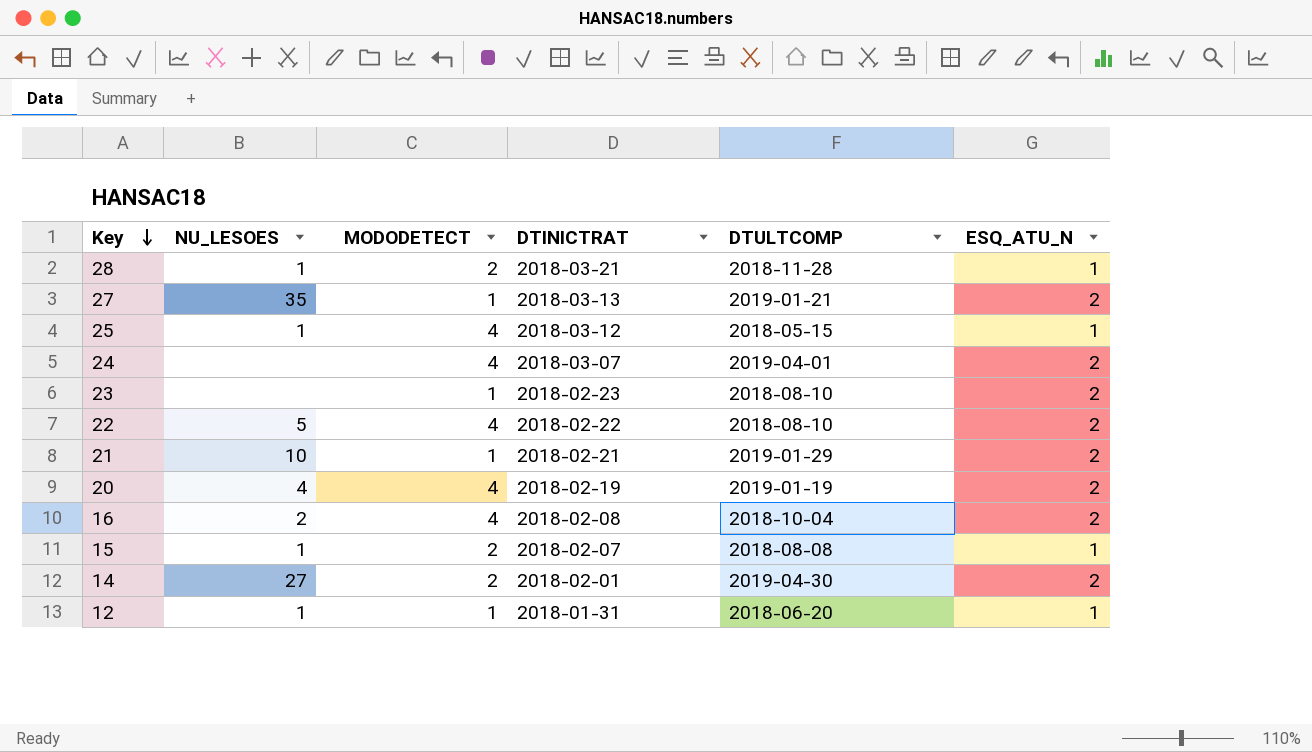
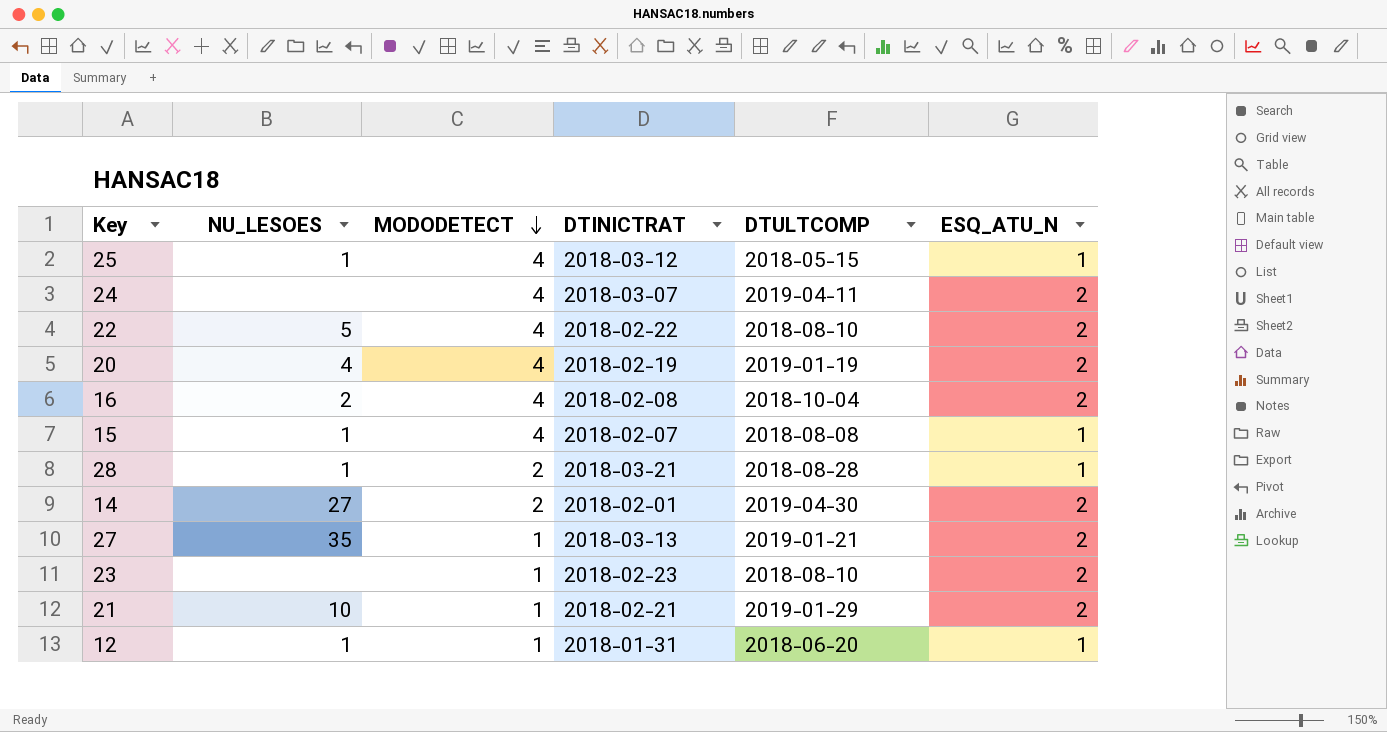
row order: Key descending -> MODODETECT descending
24 | DTULTCOMP: 2019-04-01 -> 2019-04-11
15 | MODODETECT: 2 -> 4
28 | DTULTCOMP: 2018-11-28 -> 2018-08-28

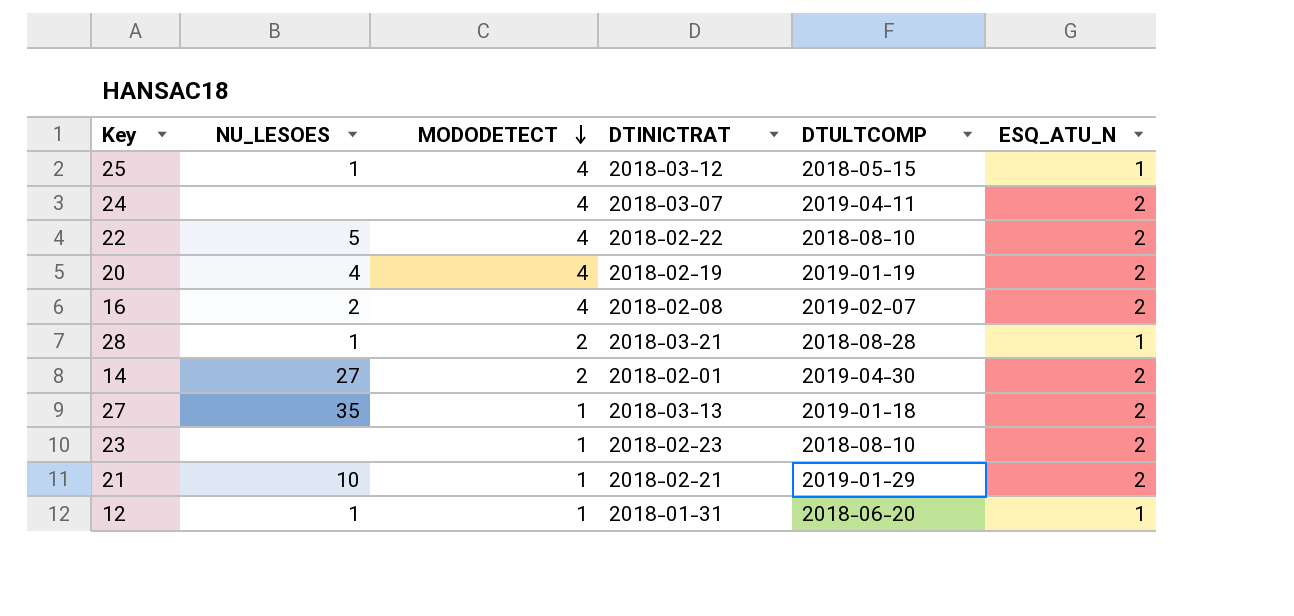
row 15: 1 | 4 | 2018-02-07 | 2018-08-08 | 1 -> none
16 | DTULTCOMP: 2018-10-04 -> 2019-02-07
27 | DTULTCOMP: 2019-01-21 -> 2019-01-18

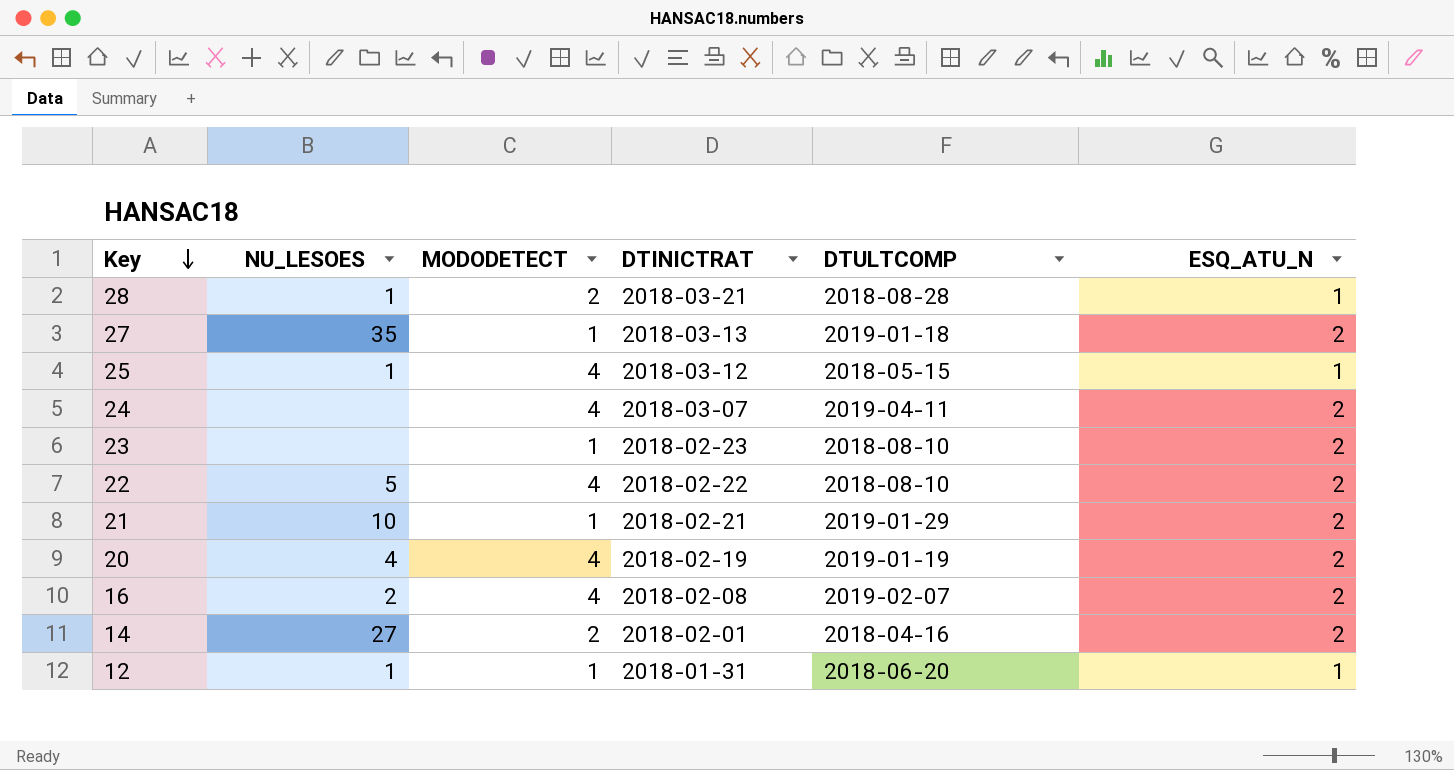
row order: MODODETECT descending -> Key descending
14 | DTULTCOMP: 2019-04-30 -> 2018-04-16

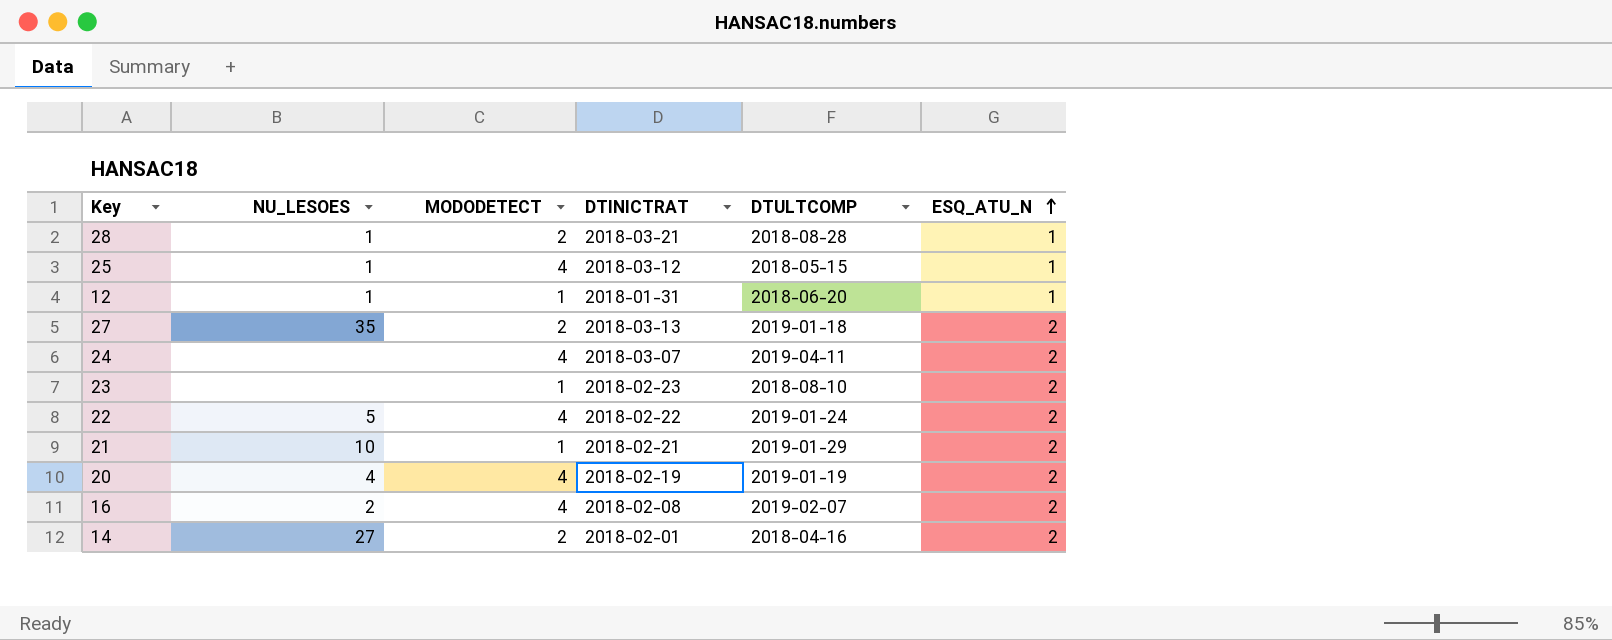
row order: Key descending -> ESQ_ATU_N ascending
27 | MODODETECT: 1 -> 2
22 | DTULTCOMP: 2018-08-10 -> 2019-01-24

